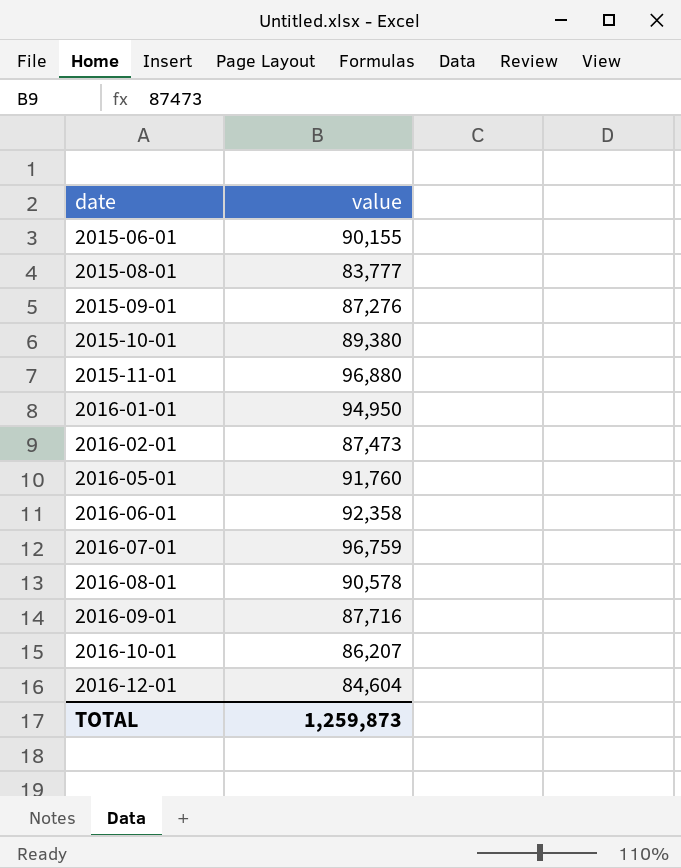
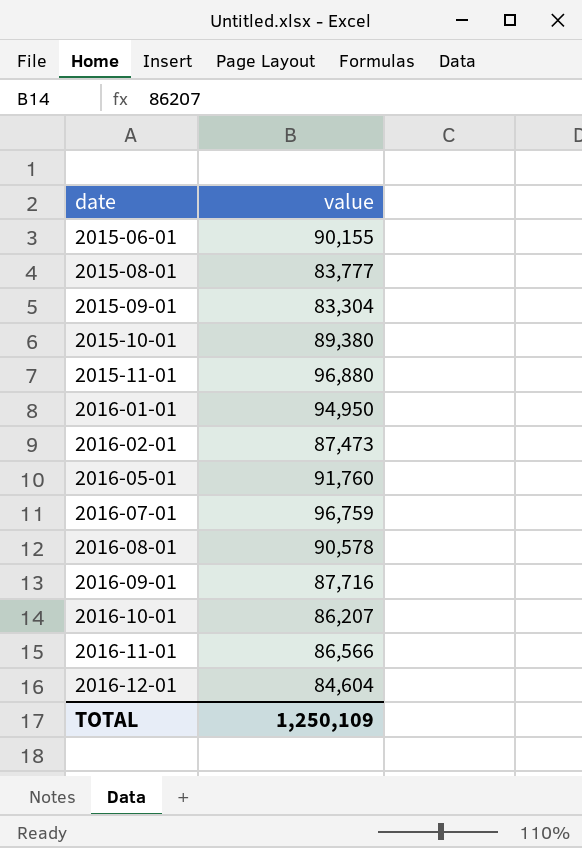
row 2016-06-01: 92,358 -> none
2015-09-01 | value: 87,276 -> 83,304
row 2016-11-01: none -> 86,566
TOTAL | value: 1,259,873 -> 1,250,109

